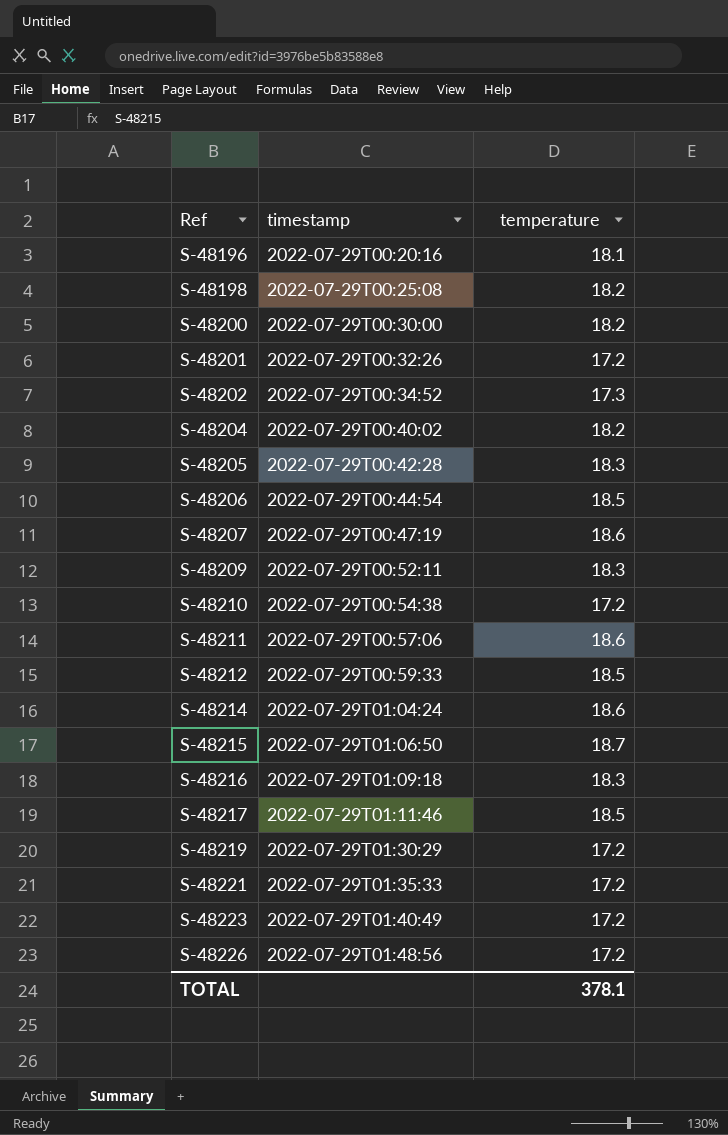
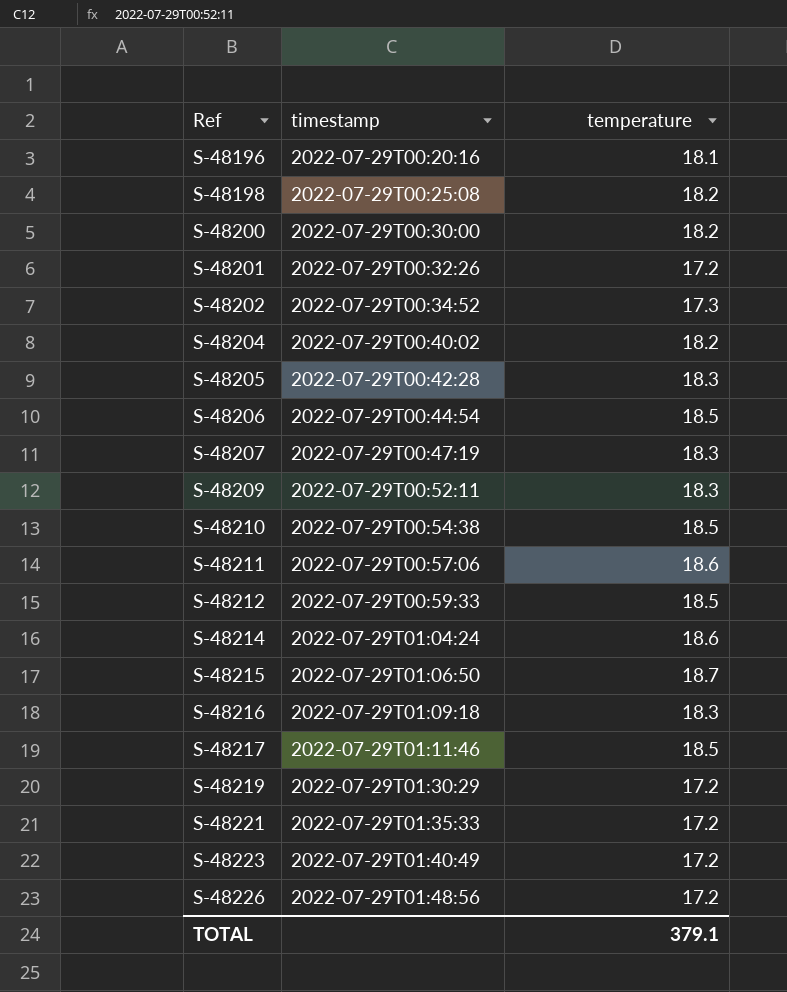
S-48207 | temperature: 18.6 -> 18.3
S-48210 | temperature: 17.2 -> 18.5
TOTAL | temperature: 378.1 -> 379.1

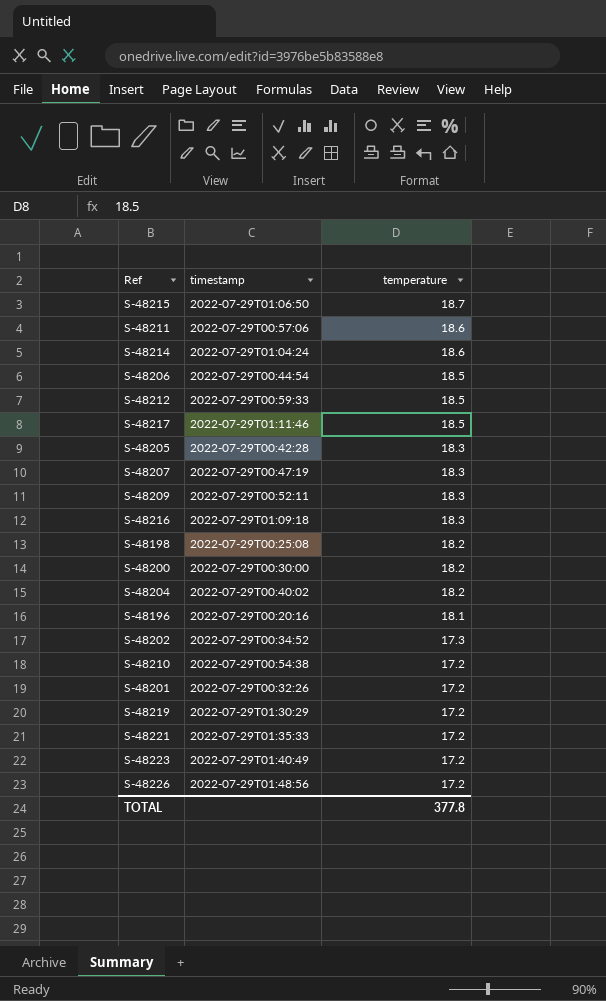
row order: Ref ascending -> temperature descending
S-48210 | temperature: 18.5 -> 17.2
TOTAL | temperature: 379.1 -> 377.8

